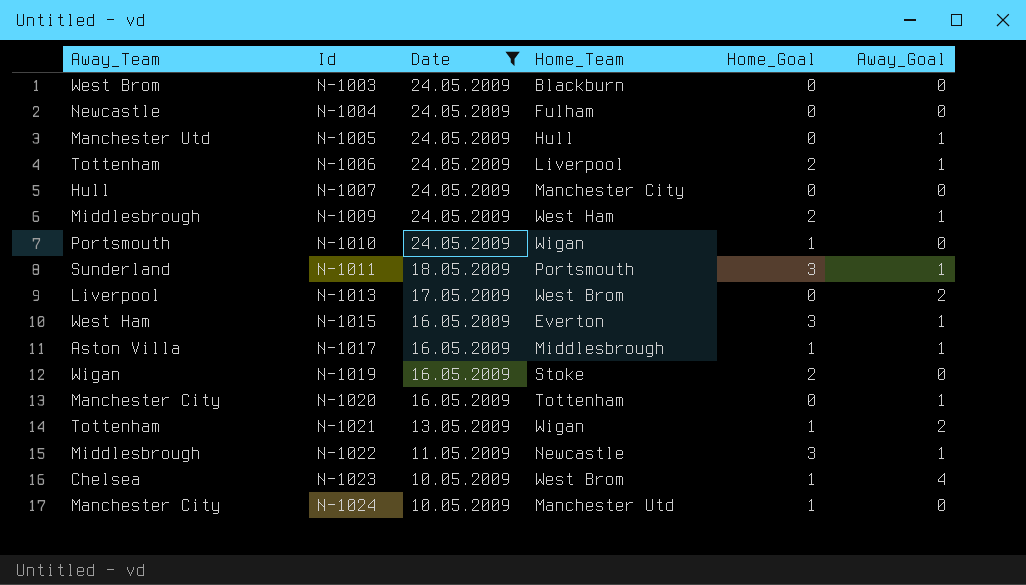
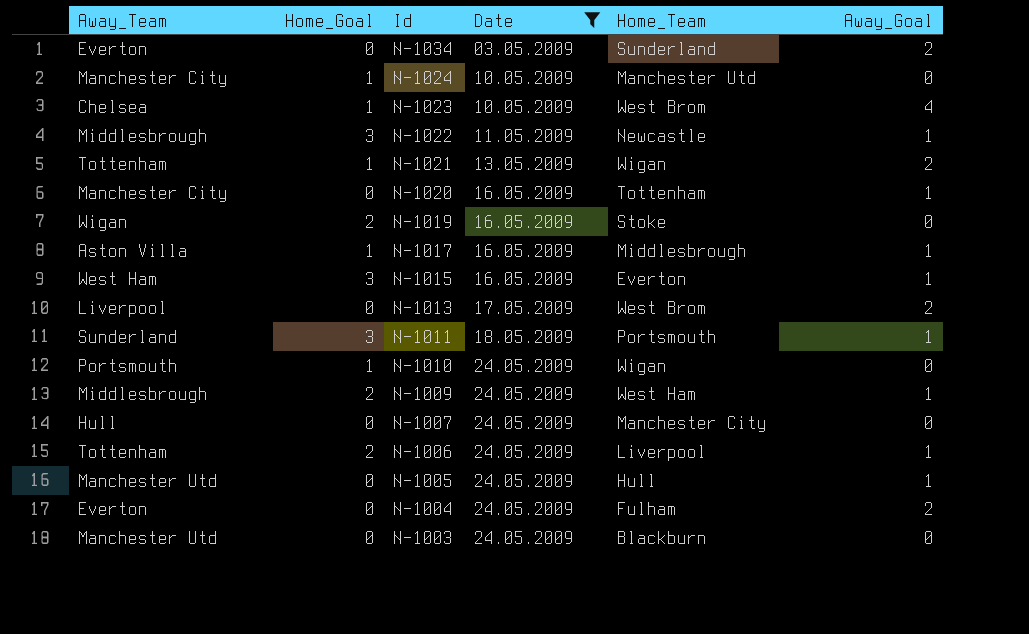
row order: Id ascending -> Id descending
column Home_Goal | position: 5 -> 2
row N-1034: none -> Everton | 0 | 03.05.2009 | Sunderland | 2
N-1004 | Away_Team: Newcastle -> Everton
N-1004 | Away_Goal: 0 -> 2
N-1003 | Away_Team: West Brom -> Manchester Utd

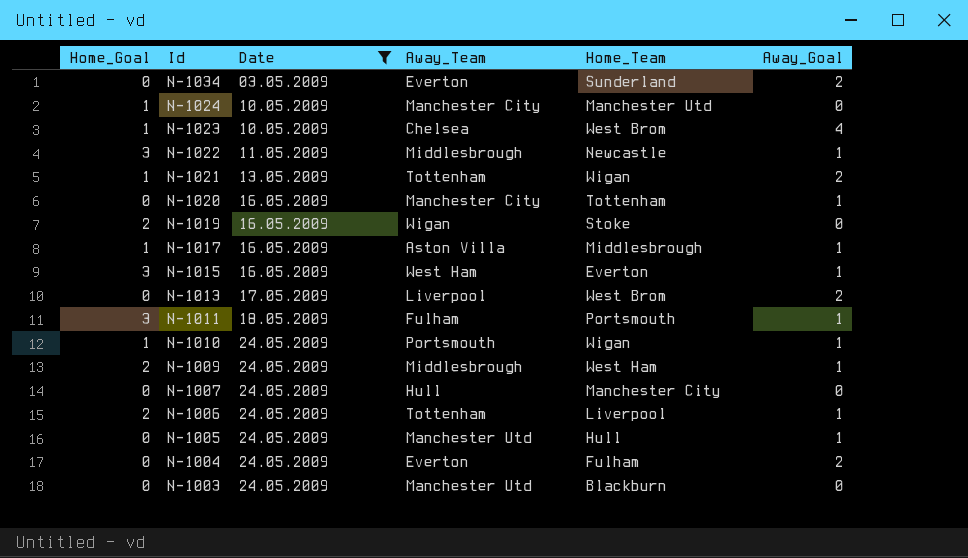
column Away_Team | position: 1 -> 4
N-1011 | Away_Team: Sunderland -> Fulham
N-1010 | Away_Goal: 0 -> 1

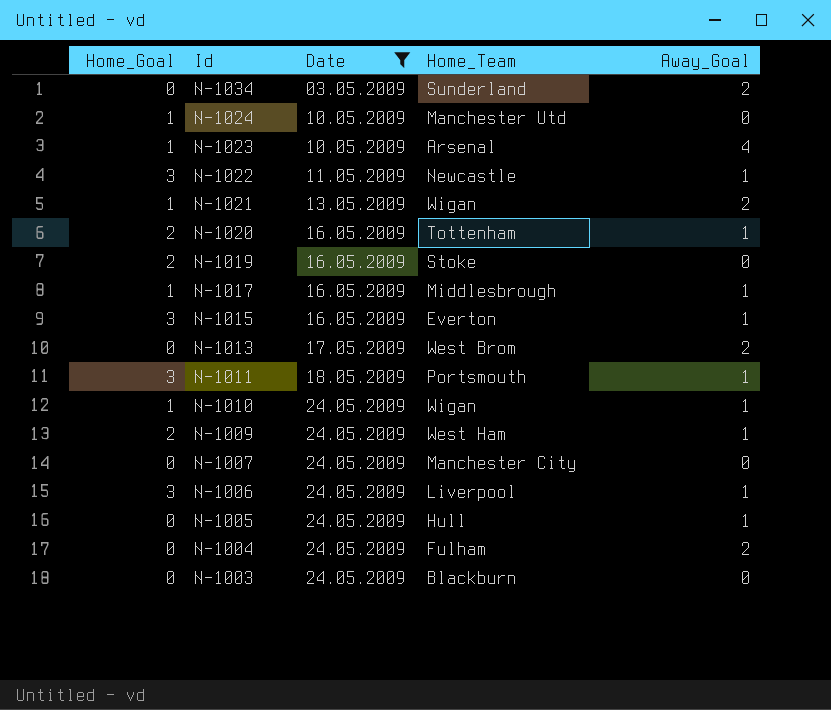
column Away_Team | position: 4 -> none
N-1023 | Home_Team: West Brom -> Arsenal
N-1020 | Home_Goal: 0 -> 2
N-1006 | Home_Goal: 2 -> 3

